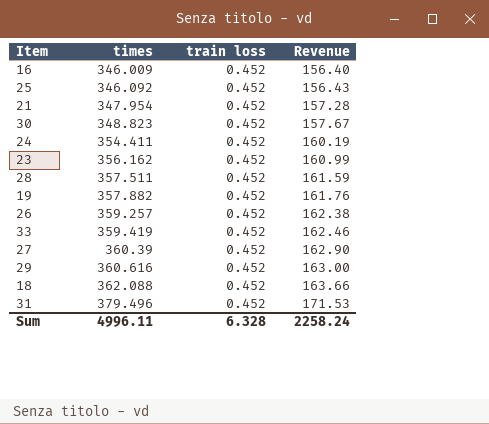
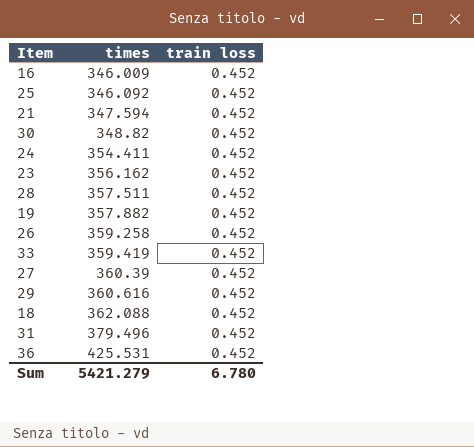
column Revenue | formula: [times] * [train loss] -> none
21 | times: 347.954 -> 347.594
30 | times: 348.823 -> 348.82
26 | times: 359.257 -> 359.258
row 36: none -> 425.531 | 0.452
Sum | times: 4996.11 -> 5421.279
Sum | train loss: 6.328 -> 6.780

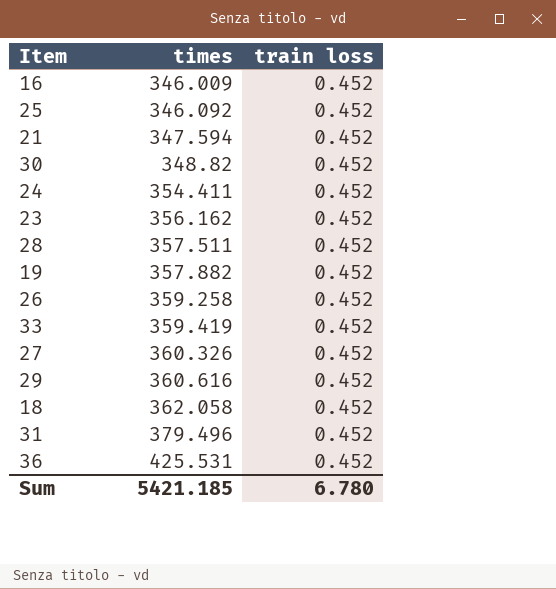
27 | times: 360.39 -> 360.326
18 | times: 362.088 -> 362.058
Sum | times: 5421.279 -> 5421.185

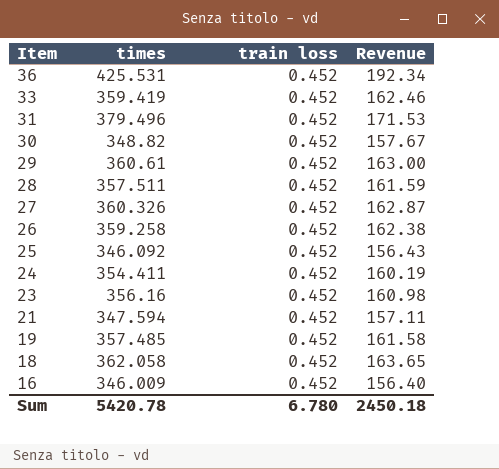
row order: times ascending -> Item descending
column Revenue | formula: none -> [times] * [train loss]
29 | times: 360.616 -> 360.61
23 | times: 356.162 -> 356.16
19 | times: 357.882 -> 357.485
Sum | times: 5421.185 -> 5420.78

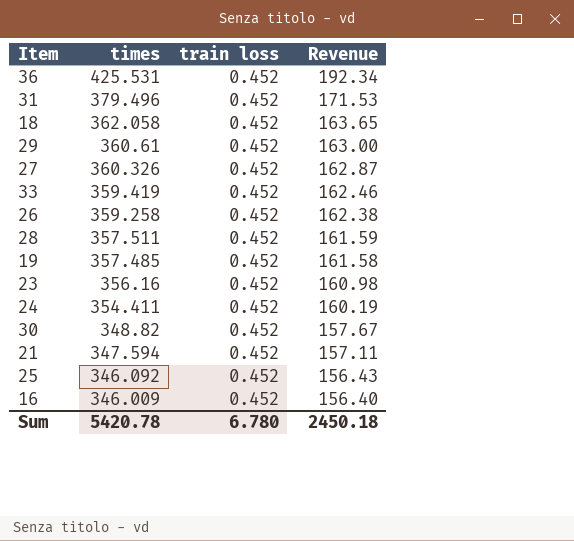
row order: Item descending -> times descending

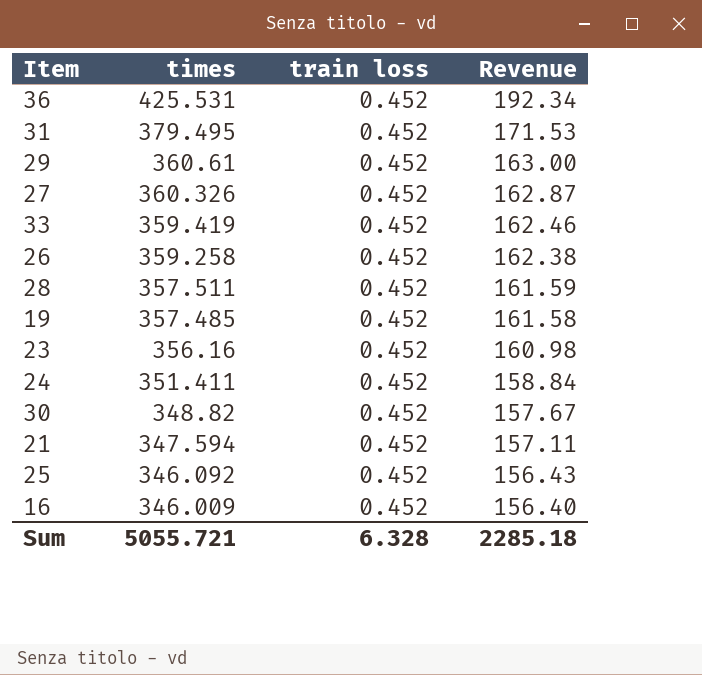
row 18: 362.058 | 0.452 | 163.65 -> none
31 | times: 379.496 -> 379.495
24 | times: 354.411 -> 351.411
24 | Revenue: 160.19 -> 158.84
Sum | times: 5420.78 -> 5055.721
Sum | train loss: 6.780 -> 6.328
Sum | Revenue: 2450.18 -> 2285.18

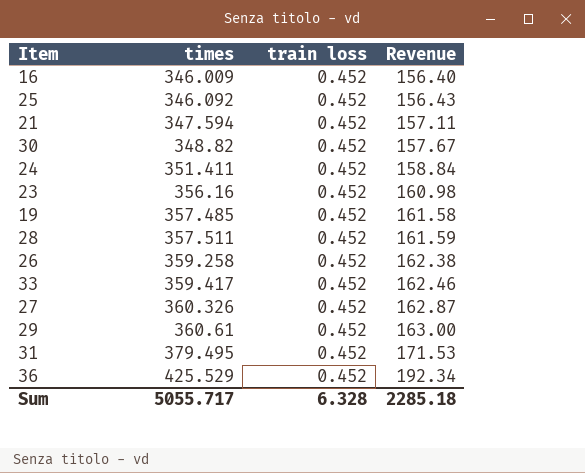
row order: times descending -> times ascending
33 | times: 359.419 -> 359.417
36 | times: 425.531 -> 425.529
Sum | times: 5055.721 -> 5055.717

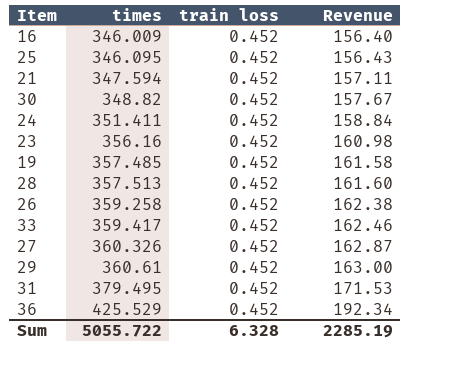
25 | times: 346.092 -> 346.095
28 | times: 357.511 -> 357.513
28 | Revenue: 161.59 -> 161.60
Sum | times: 5055.717 -> 5055.722
Sum | Revenue: 2285.18 -> 2285.19

